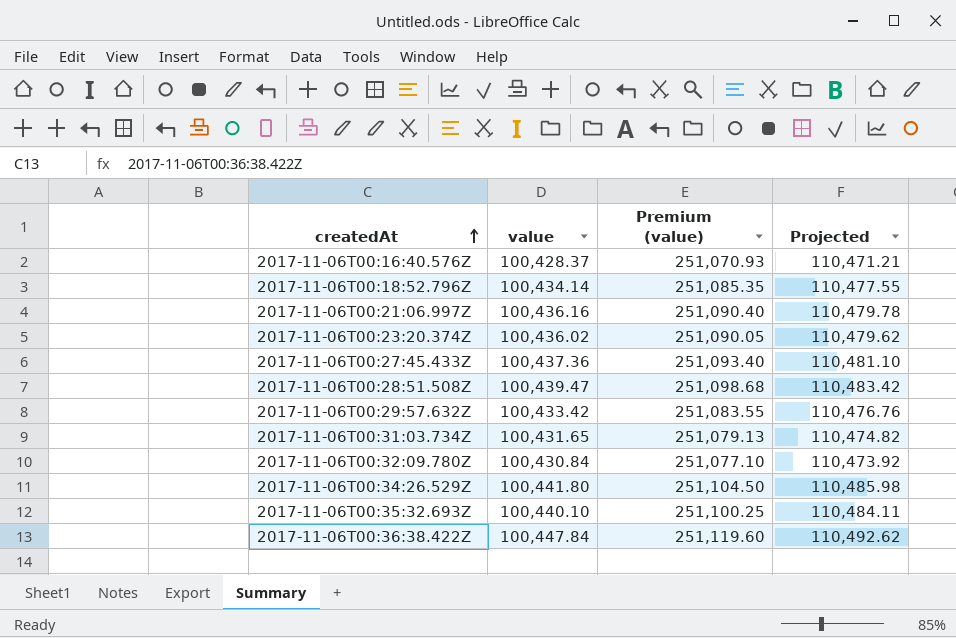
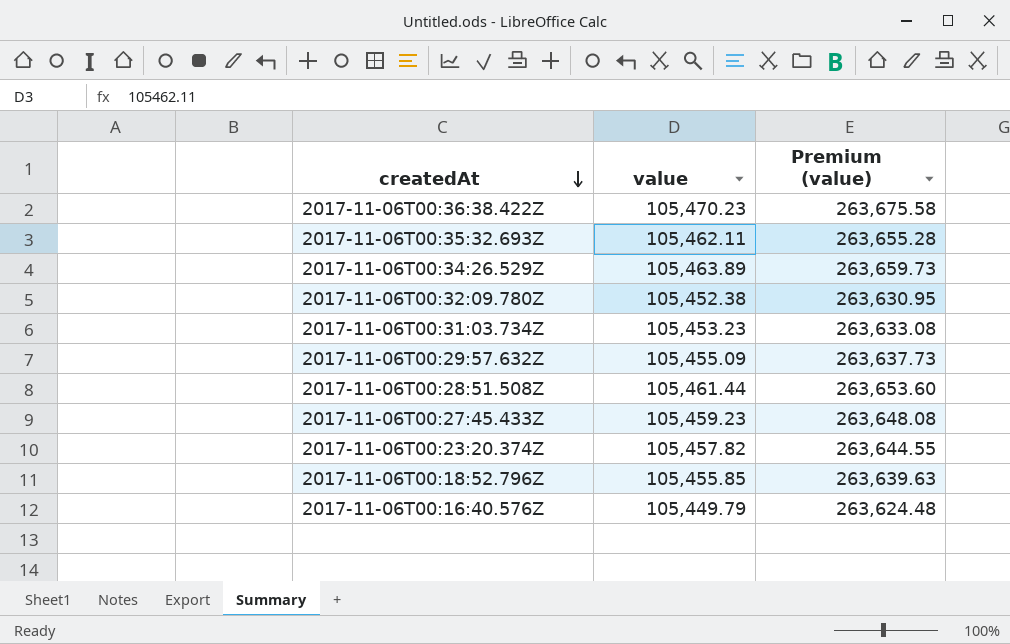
row order: createdAt ascending -> createdAt descending
column Projected | formula: [value] * 1.1 -> none
row 2017-11-06T00:21:06.997Z: 100,436.16 | 251,090.40 | 110,479.78 -> none
2017-11-06T00:36:38.422Z | value: 100,447.84 -> 105,470.23
2017-11-06T00:36:38.422Z | Premium (value): 251,119.60 -> 263,675.58
2017-11-06T00:35:32.693Z | value: 100,440.10 -> 105,462.11
2017-11-06T00:35:32.693Z | Premium (value): 251,100.25 -> 263,655.28
2017-11-06T00:34:26.529Z | value: 100,441.80 -> 105,463.89
2017-11-06T00:34:26.529Z | Premium (value): 251,104.50 -> 263,659.73
2017-11-06T00:32:09.780Z | value: 100,430.84 -> 105,452.38
2017-11-06T00:32:09.780Z | Premium (value): 251,077.10 -> 263,630.95
2017-11-06T00:31:03.734Z | value: 100,431.65 -> 105,453.23
2017-11-06T00:31:03.734Z | Premium (value): 251,079.13 -> 263,633.08
2017-11-06T00:29:57.632Z | value: 100,433.42 -> 105,455.09
2017-11-06T00:29:57.632Z | Premium (value): 251,083.55 -> 263,637.73
2017-11-06T00:28:51.508Z | value: 100,439.47 -> 105,461.44
2017-11-06T00:28:51.508Z | Premium (value): 251,098.68 -> 263,653.60
2017-11-06T00:27:45.433Z | value: 100,437.36 -> 105,459.23
2017-11-06T00:27:45.433Z | Premium (value): 251,093.40 -> 263,648.08
2017-11-06T00:23:20.374Z | value: 100,436.02 -> 105,457.82
2017-11-06T00:23:20.374Z | Premium (value): 251,090.05 -> 263,644.55
2017-11-06T00:18:52.796Z | value: 100,434.14 -> 105,455.85
2017-11-06T00:18:52.796Z | Premium (value): 251,085.35 -> 263,639.63
2017-11-06T00:16:40.576Z | value: 100,428.37 -> 105,449.79
2017-11-06T00:16:40.576Z | Premium (value): 251,070.93 -> 263,624.48

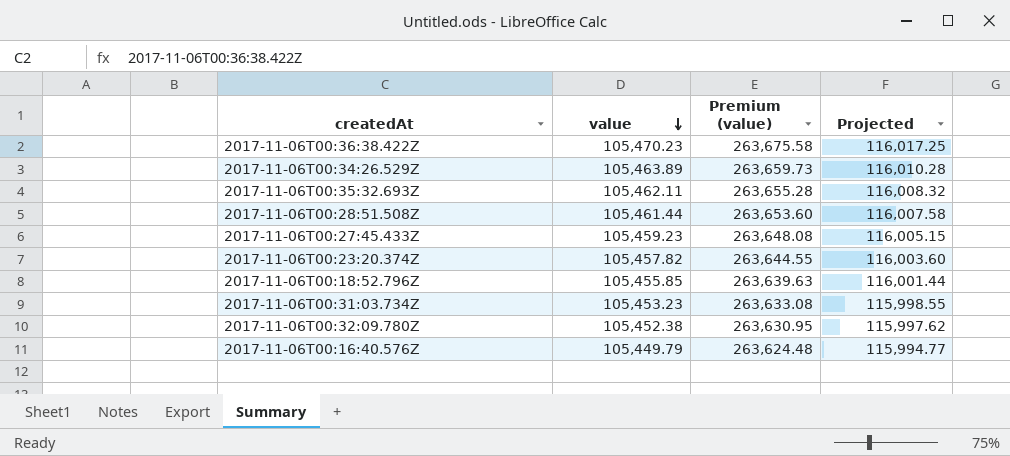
row order: createdAt descending -> value descending
column Projected | formula: none -> [value] * 1.1
row 2017-11-06T00:29:57.632Z: 105,455.09 | 263,637.73 -> none

